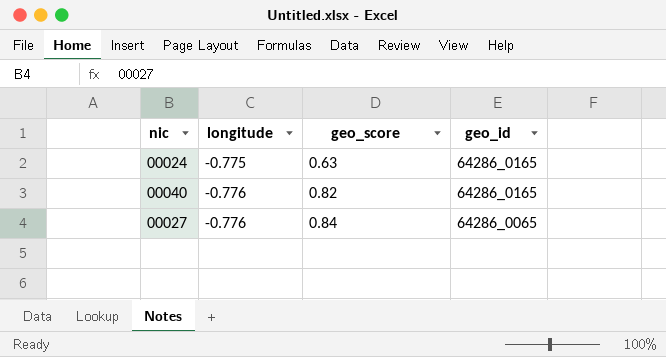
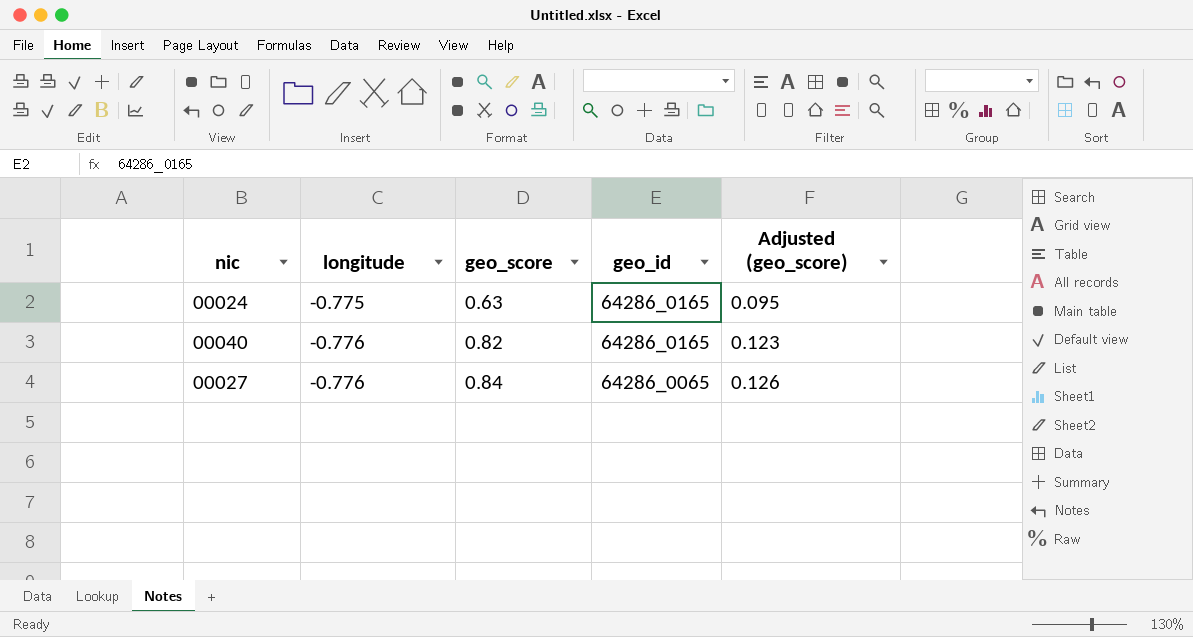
column Adjusted (geo_score) | formula: none -> [geo_score] * 0.15

